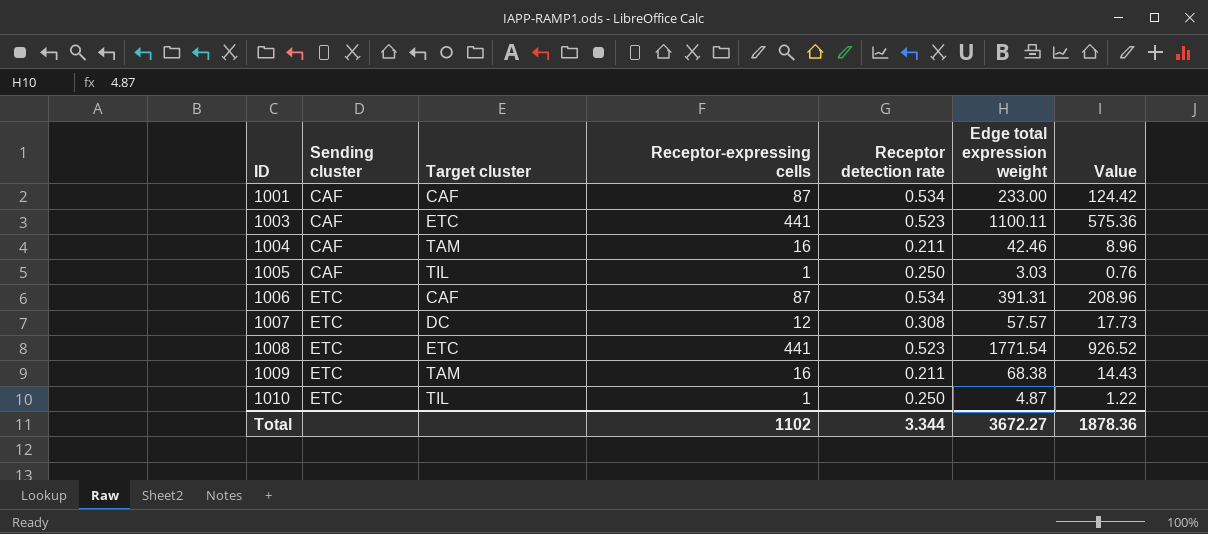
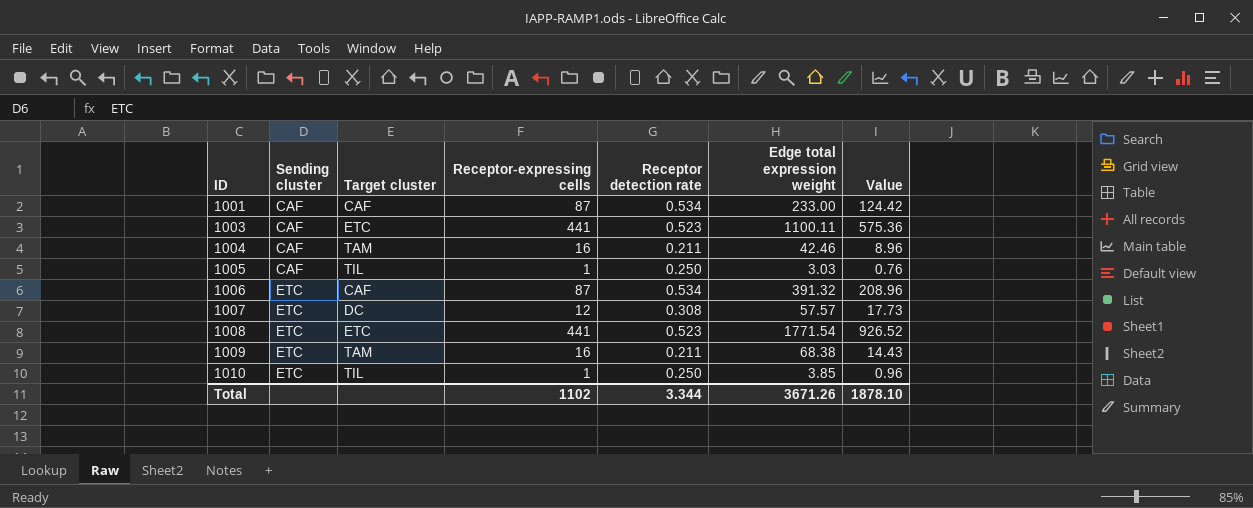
1006 | Edge total expression weight: 391.31 -> 391.32
1010 | Edge total expression weight: 4.87 -> 3.85
1010 | Value: 1.22 -> 0.96
Total | Edge total expression weight: 3672.27 -> 3671.26
Total | Value: 1878.36 -> 1878.10

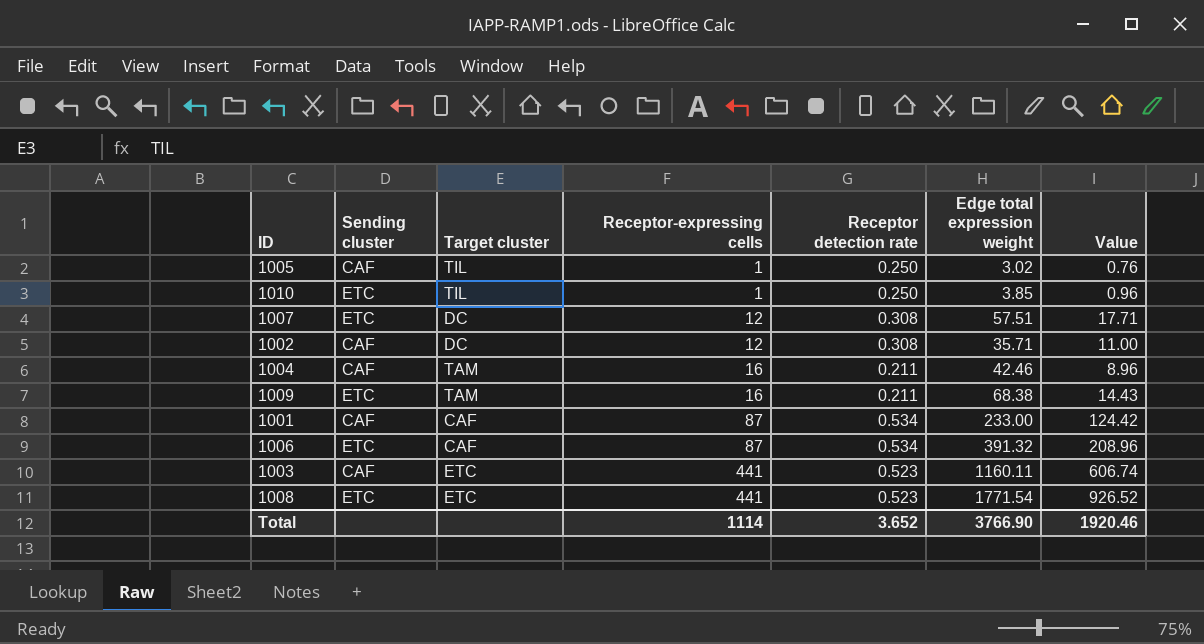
row order: ID ascending -> Receptor-expressing cells ascending
1005 | Edge total expression weight: 3.03 -> 3.02
1007 | Edge total expression weight: 57.57 -> 57.51
1007 | Value: 17.73 -> 17.71
row 1002: none -> CAF | DC | 12 | 0.308 | 35.71 | 11.00
1003 | Edge total expression weight: 1100.11 -> 1160.11
1003 | Value: 575.36 -> 606.74
Total | Receptor-expressing cells: 1102 -> 1114
Total | Receptor detection rate: 3.344 -> 3.652
Total | Edge total expression weight: 3671.26 -> 3766.90
Total | Value: 1878.10 -> 1920.46

